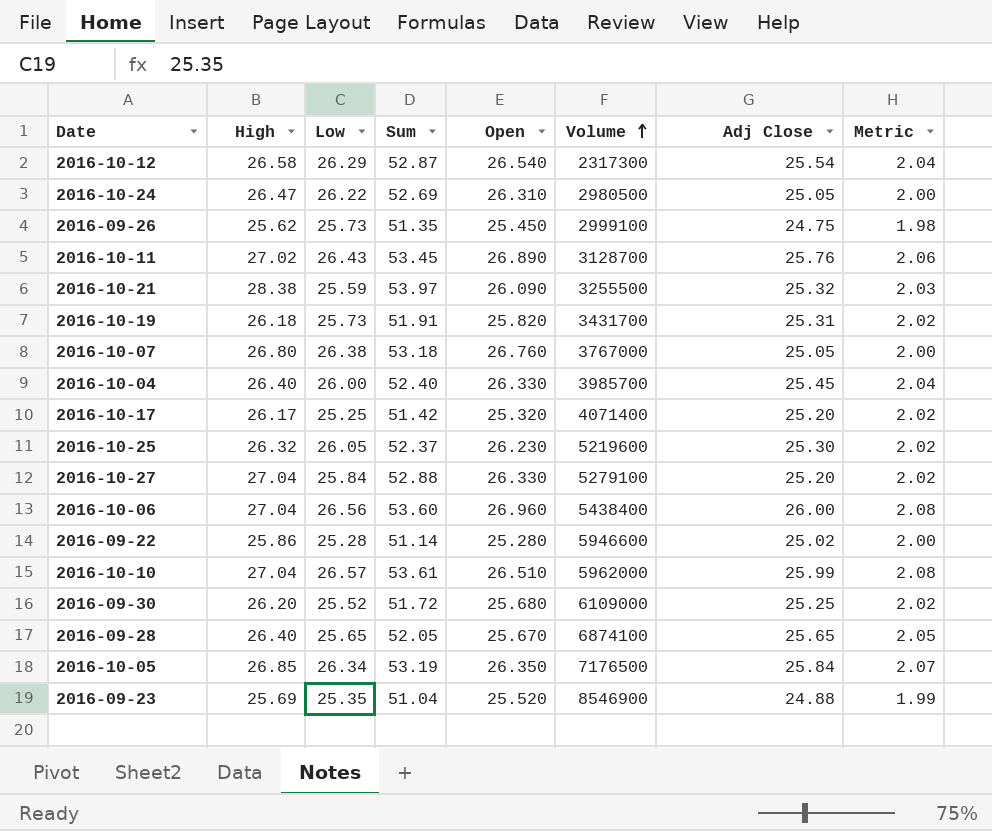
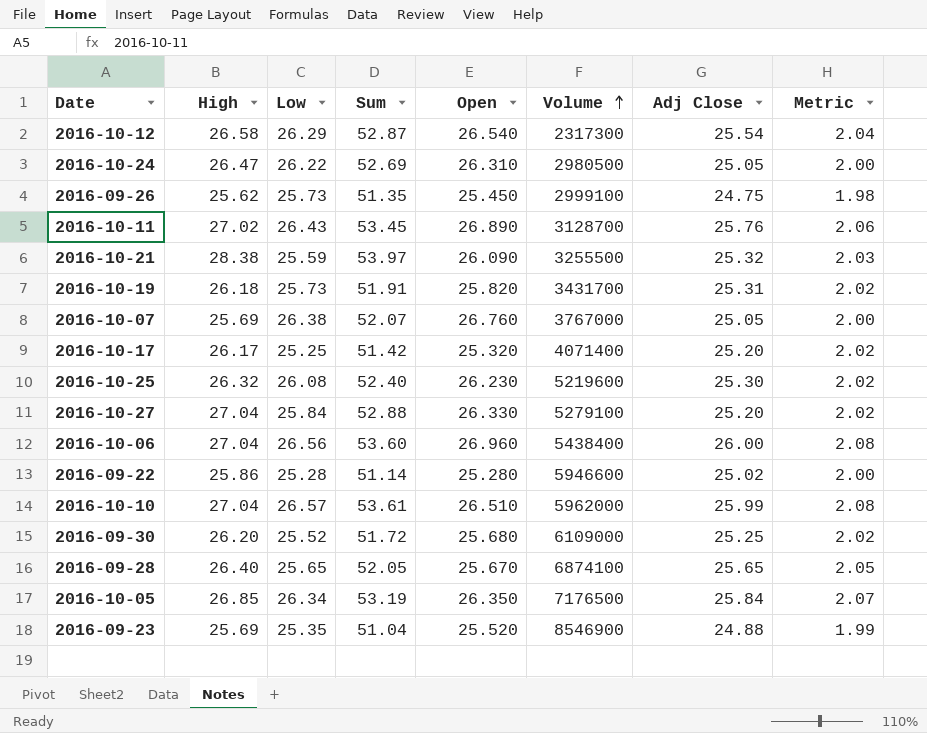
row 2016-10-04: 26.40 | 26.00 | 52.40 | 26.330 | 3985700 | 25.45 | 2.04 -> none
2016-10-07 | High: 26.80 -> 25.69
2016-10-07 | Sum: 53.18 -> 52.07
2016-10-25 | Low: 26.05 -> 26.08
2016-10-25 | Sum: 52.37 -> 52.40

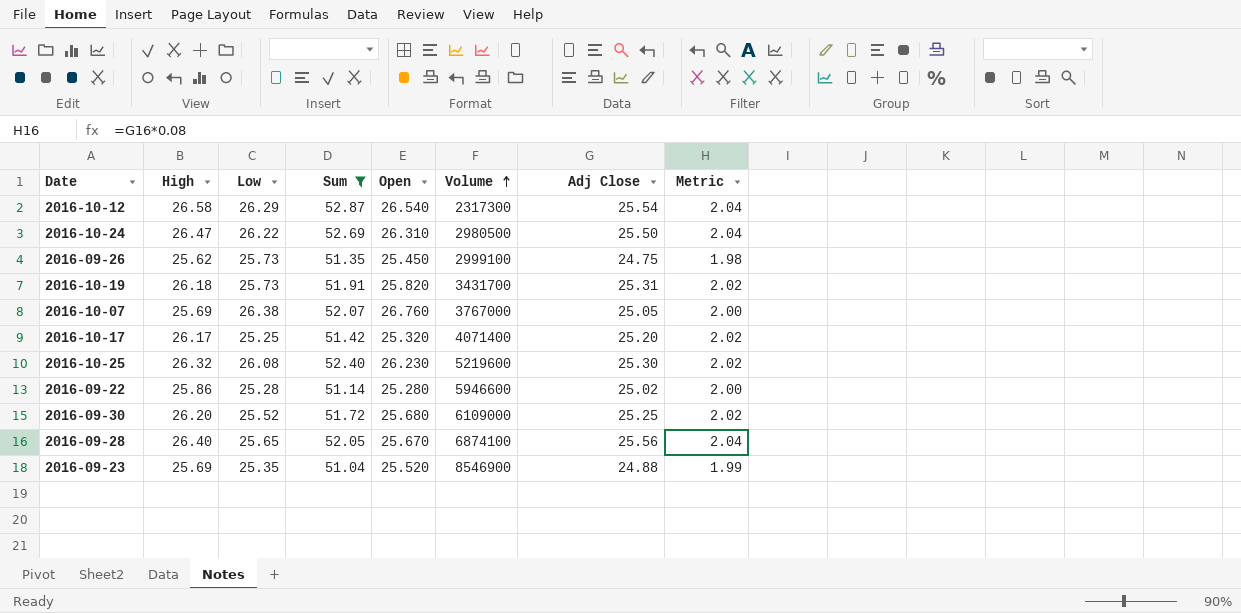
filter: none -> Sum <= 52.87
2016-10-24 | Adj Close: 25.05 -> 25.50
2016-10-24 | Metric: 2.00 -> 2.04
2016-09-28 | Adj Close: 25.65 -> 25.56
2016-09-28 | Metric: 2.05 -> 2.04

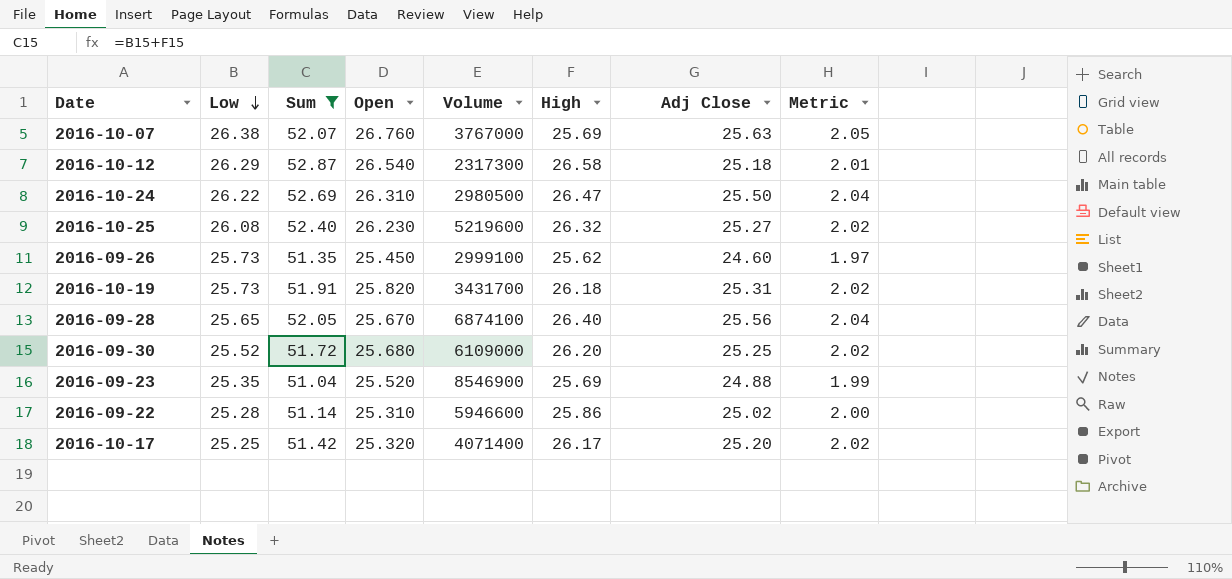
row order: Volume ascending -> Low descending
column High | position: 2 -> 6
2016-10-07 | Adj Close: 25.05 -> 25.63
2016-10-07 | Metric: 2.00 -> 2.05
2016-10-12 | Adj Close: 25.54 -> 25.18
2016-10-12 | Metric: 2.04 -> 2.01
2016-10-25 | Adj Close: 25.30 -> 25.27
2016-09-26 | Adj Close: 24.75 -> 24.60
2016-09-26 | Metric: 1.98 -> 1.97
2016-09-22 | Open: 25.280 -> 25.310

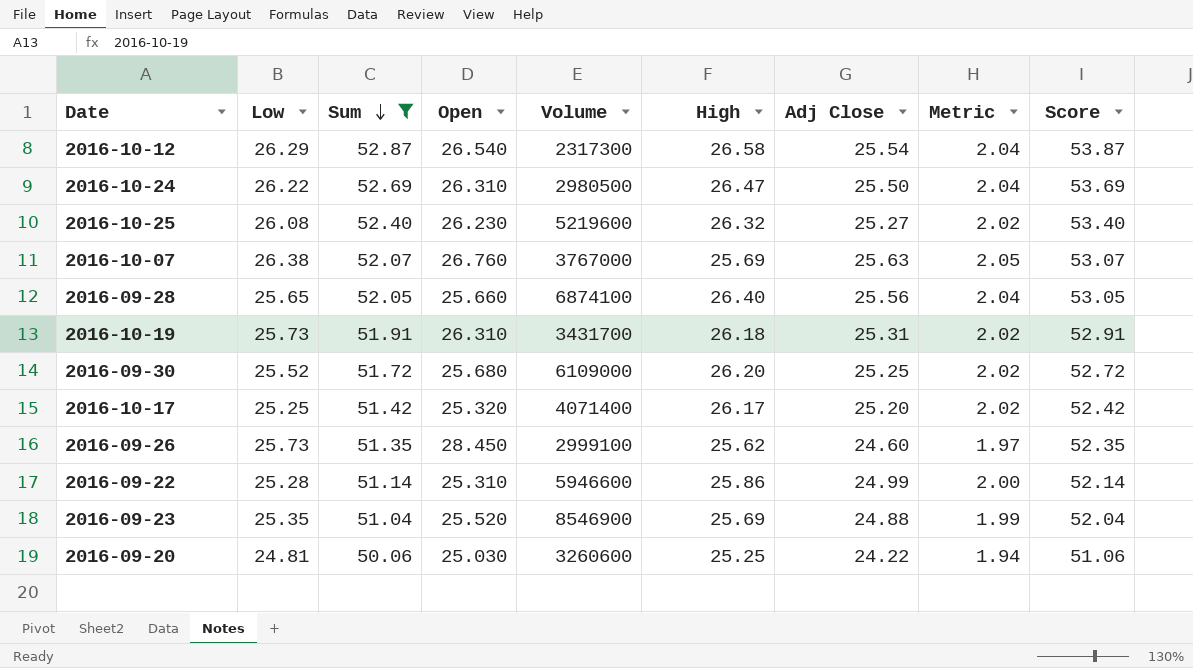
row order: Low descending -> Sum descending
column Score | formula: none -> [Sum] + 1
2016-10-12 | Adj Close: 25.18 -> 25.54
2016-10-12 | Metric: 2.01 -> 2.04
2016-09-28 | Open: 25.670 -> 25.660
2016-10-19 | Open: 25.820 -> 26.310
2016-09-26 | Open: 25.450 -> 28.450
2016-09-22 | Adj Close: 25.02 -> 24.99
row 2016-09-20: none -> 24.81 | 50.06 | 25.030 | 3260600 | 25.25 | 24.22 | 1.94 | 51.06

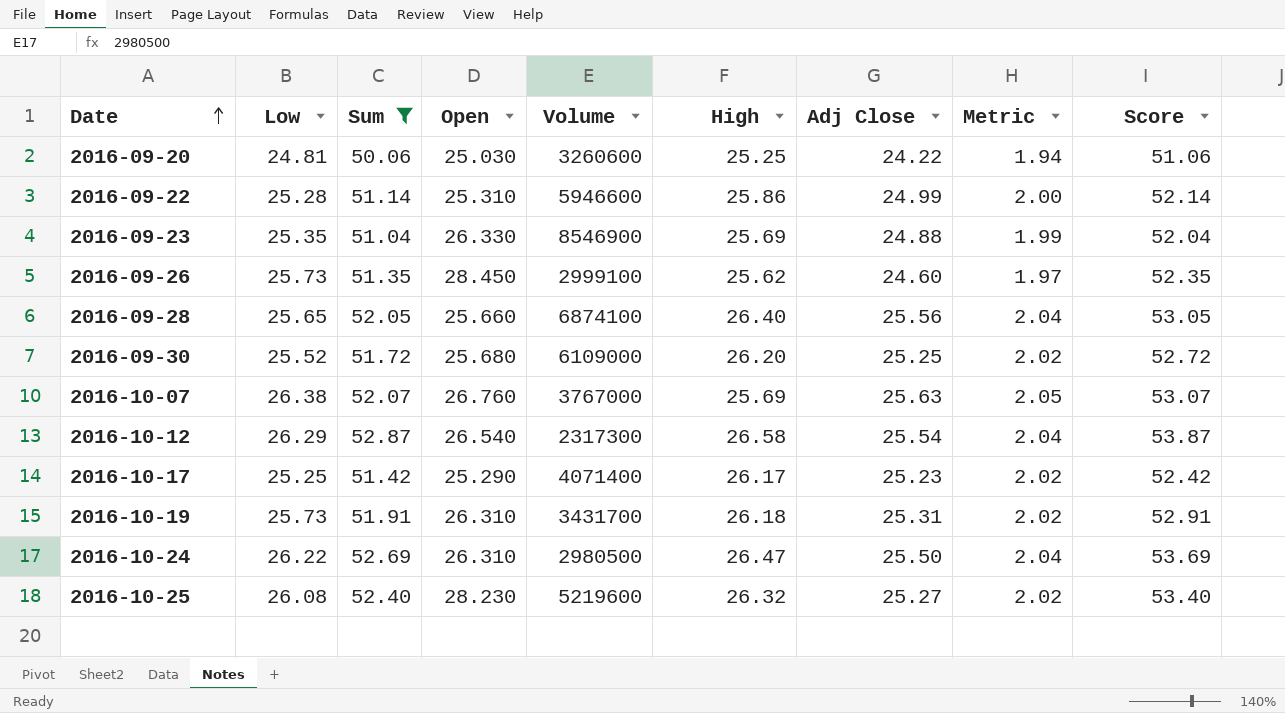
row order: Sum descending -> Date ascending
2016-09-23 | Open: 25.520 -> 26.330
2016-10-17 | Open: 25.320 -> 25.290
2016-10-17 | Adj Close: 25.20 -> 25.23
2016-10-25 | Open: 26.230 -> 28.230

